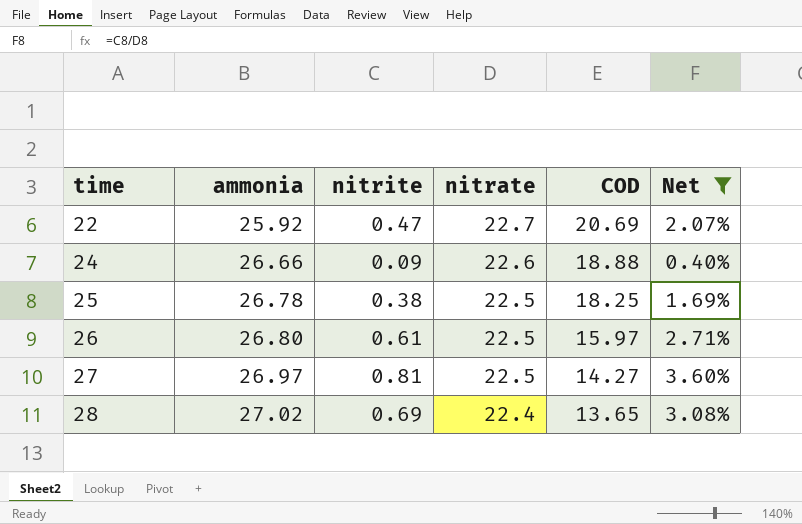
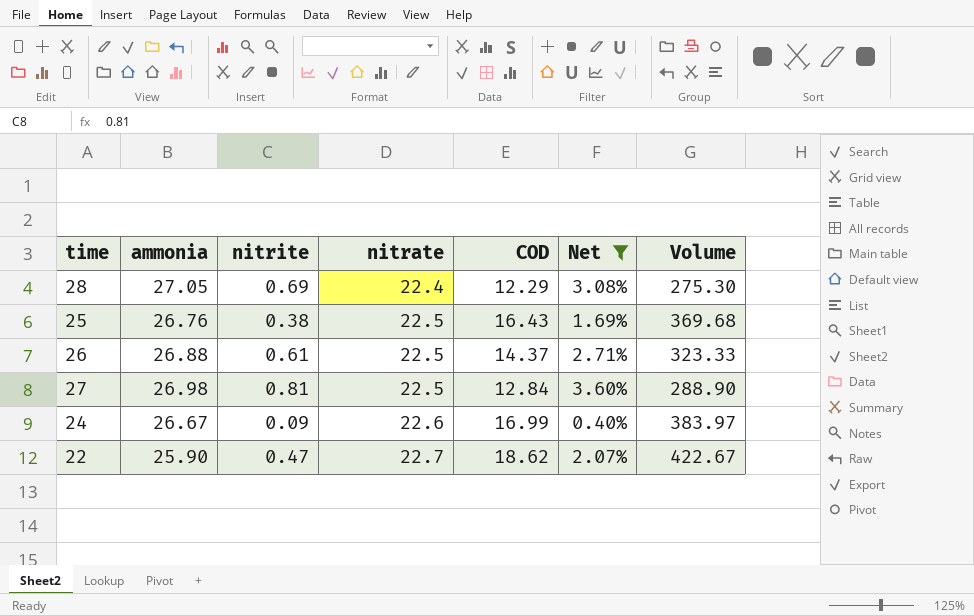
row order: time ascending -> nitrate ascending
column Volume | formula: none -> [nitrate] * [COD]
28 | ammonia: 27.02 -> 27.05
28 | COD: 13.65 -> 12.29
25 | ammonia: 26.78 -> 26.76
25 | COD: 18.25 -> 16.43
26 | ammonia: 26.80 -> 26.88
26 | COD: 15.97 -> 14.37
27 | ammonia: 26.97 -> 26.98
27 | COD: 14.27 -> 12.84
24 | ammonia: 26.66 -> 26.67
24 | COD: 18.88 -> 16.99
22 | ammonia: 25.92 -> 25.90
22 | COD: 20.69 -> 18.62

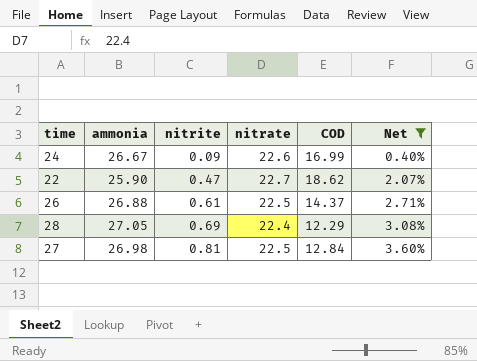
row order: nitrate ascending -> nitrite ascending
column Volume | formula: [nitrate] * [COD] -> none
row 25: 26.76 | 0.38 | 22.5 | 16.43 | 1.69% | 369.68 -> none

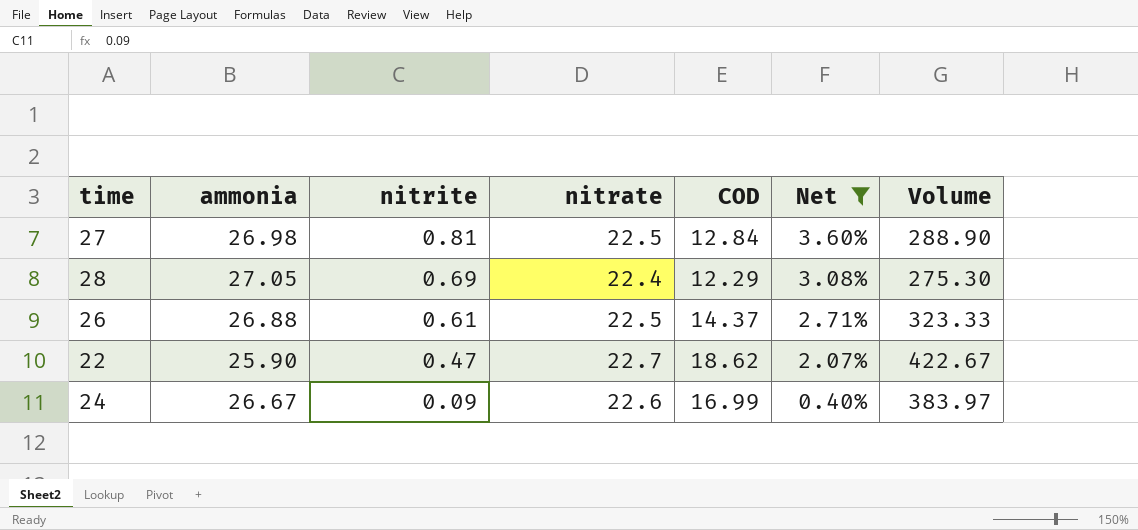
row order: nitrite ascending -> nitrite descending
column Volume | formula: none -> [nitrate] * [COD]

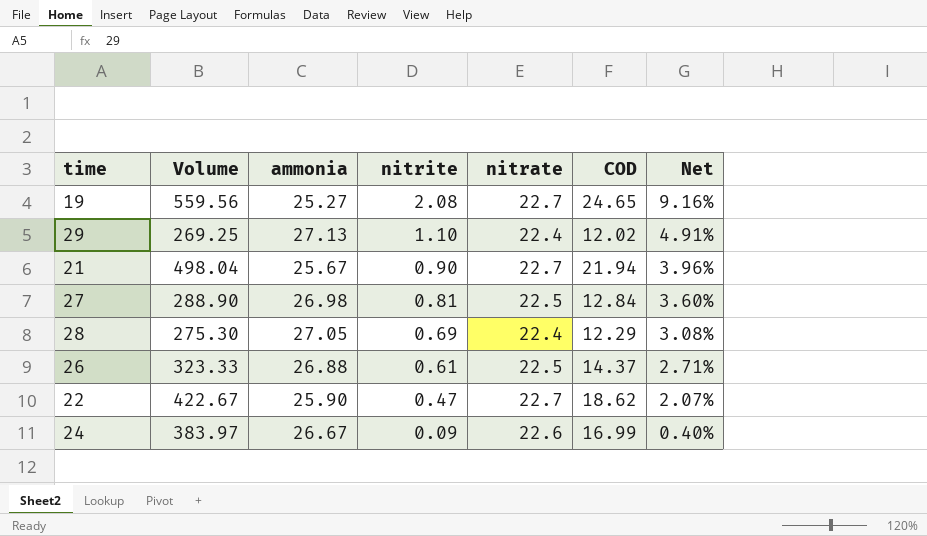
filter: Net <= 3.60% -> none
column Volume | position: 7 -> 2

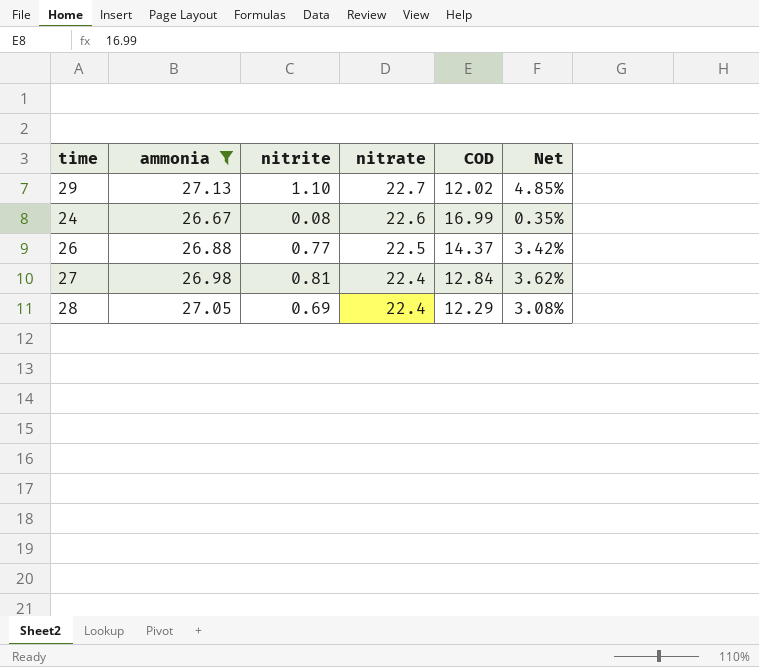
filter: none -> ammonia >= 26.67
row order: nitrite descending -> nitrate descending
column Volume | formula: [nitrate] * [COD] -> none
29 | nitrate: 22.4 -> 22.7
29 | Net: 4.91% -> 4.85%
24 | nitrite: 0.09 -> 0.08
24 | Net: 0.40% -> 0.35%
26 | nitrite: 0.61 -> 0.77
26 | Net: 2.71% -> 3.42%
27 | nitrate: 22.5 -> 22.4
27 | Net: 3.60% -> 3.62%

